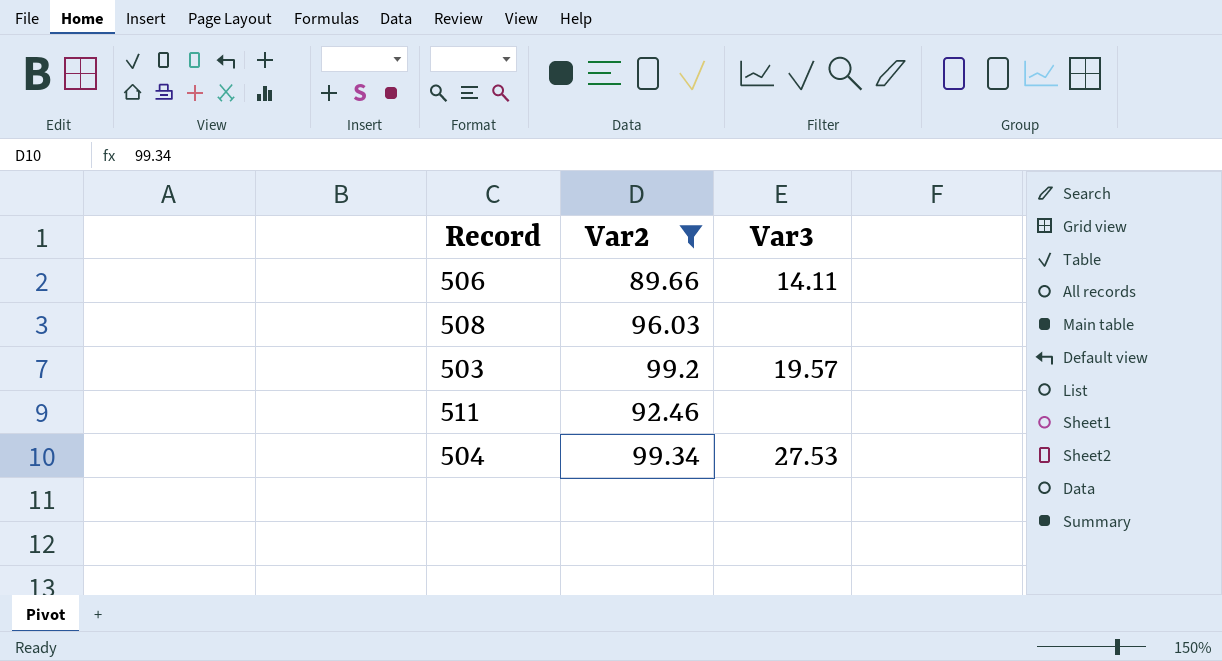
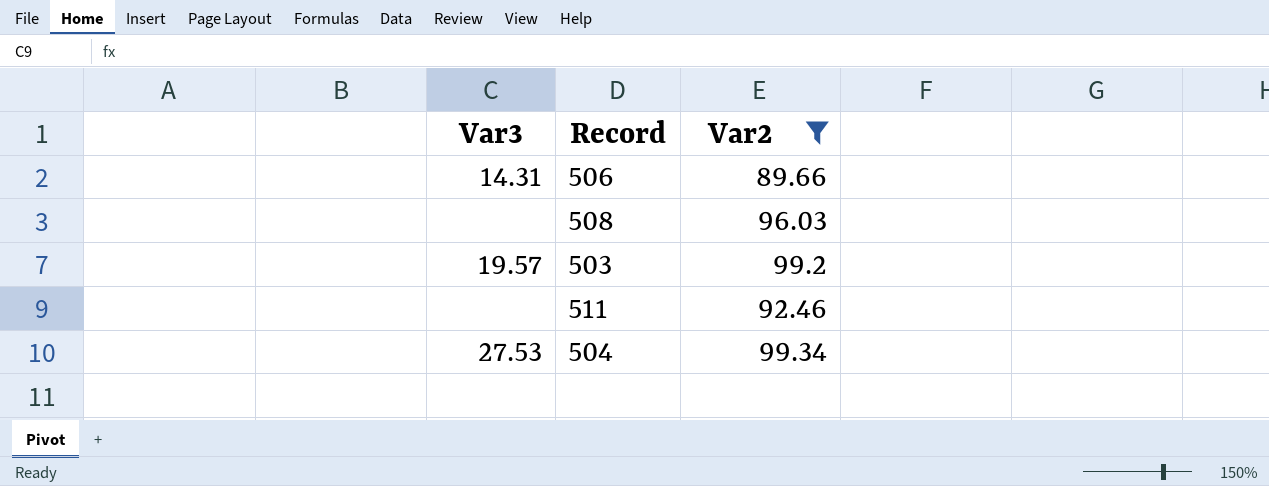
column Var3 | position: 3 -> 1
506 | Var3: 14.11 -> 14.31

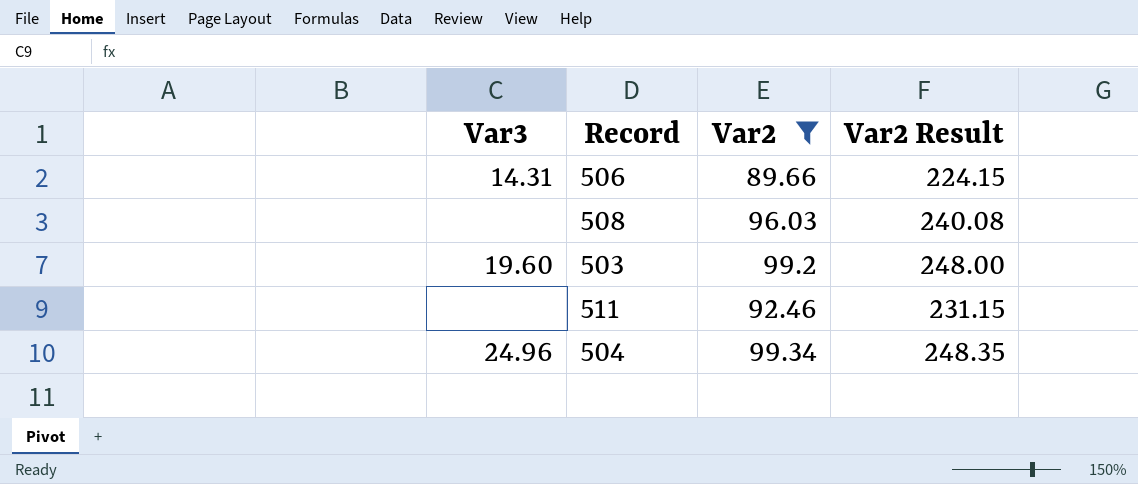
column Var2 Result | formula: none -> [Var2] * 2.5
503 | Var3: 19.57 -> 19.60
504 | Var3: 27.53 -> 24.96

